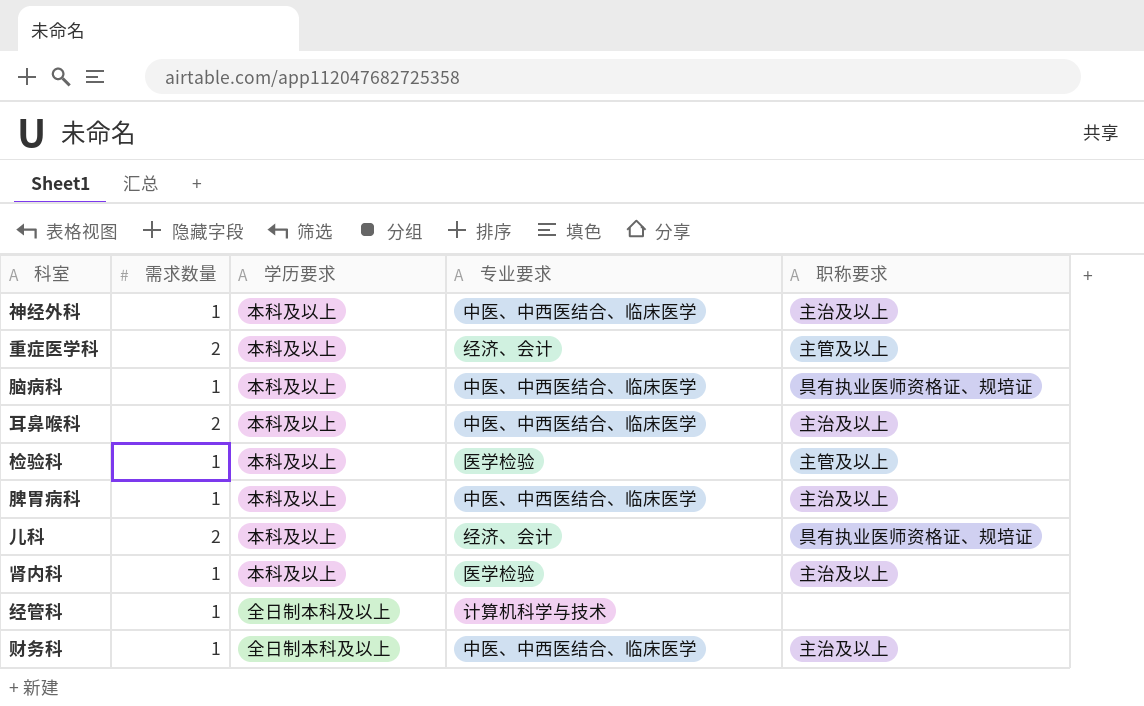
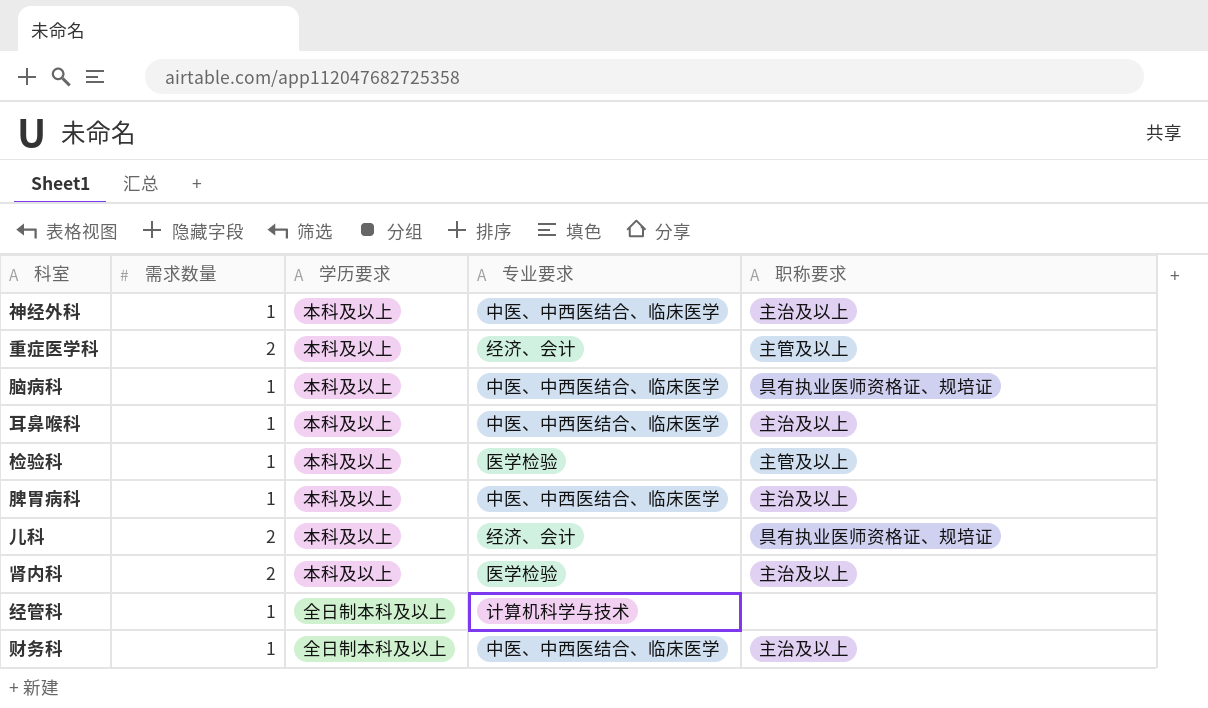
耳鼻喉科 | 需求数量: 2 -> 1
肾内科 | 需求数量: 1 -> 2

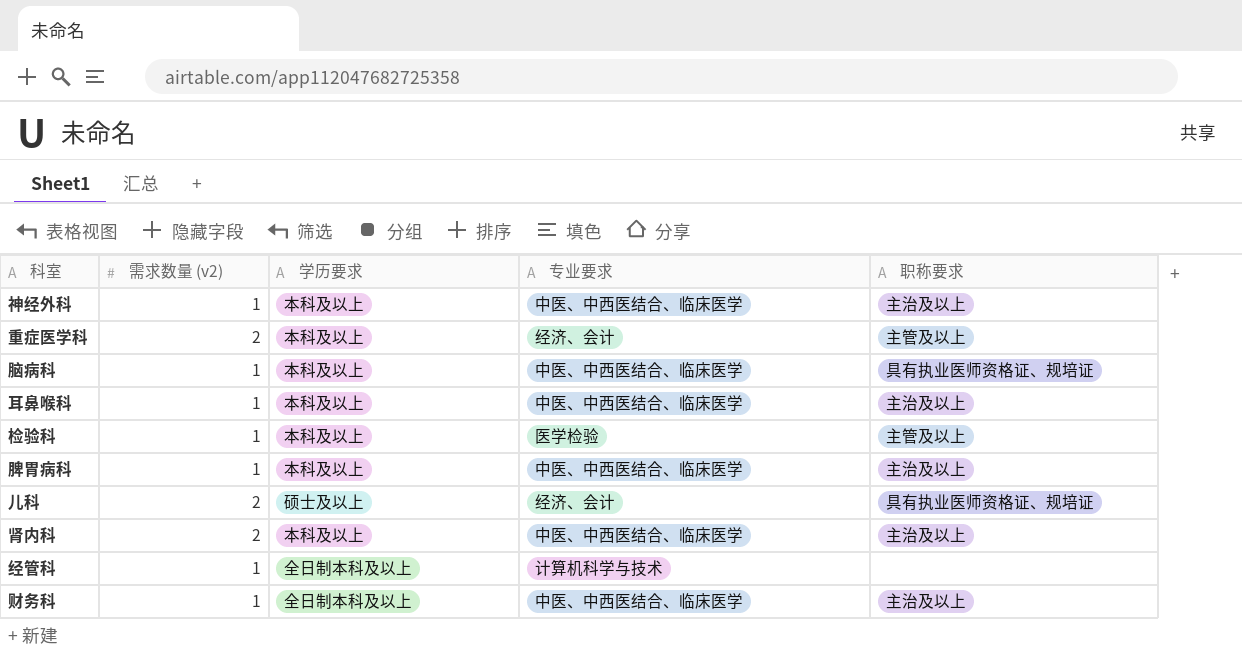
column name: 需求数量 -> 需求数量 (v2)
儿科 | 学历要求: 本科及以上 -> 硕士及以上
肾内科 | 专业要求: 医学检验 -> 中医、中西医结合、临床医学

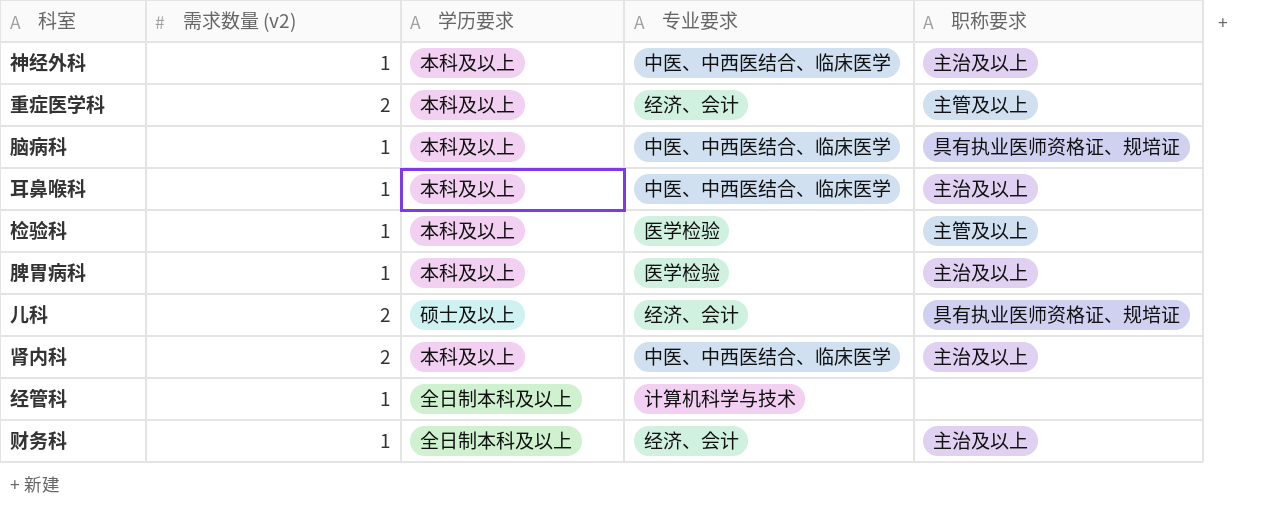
脾胃病科 | 专业要求: 中医、中西医结合、临床医学 -> 医学检验
财务科 | 专业要求: 中医、中西医结合、临床医学 -> 经济、会计

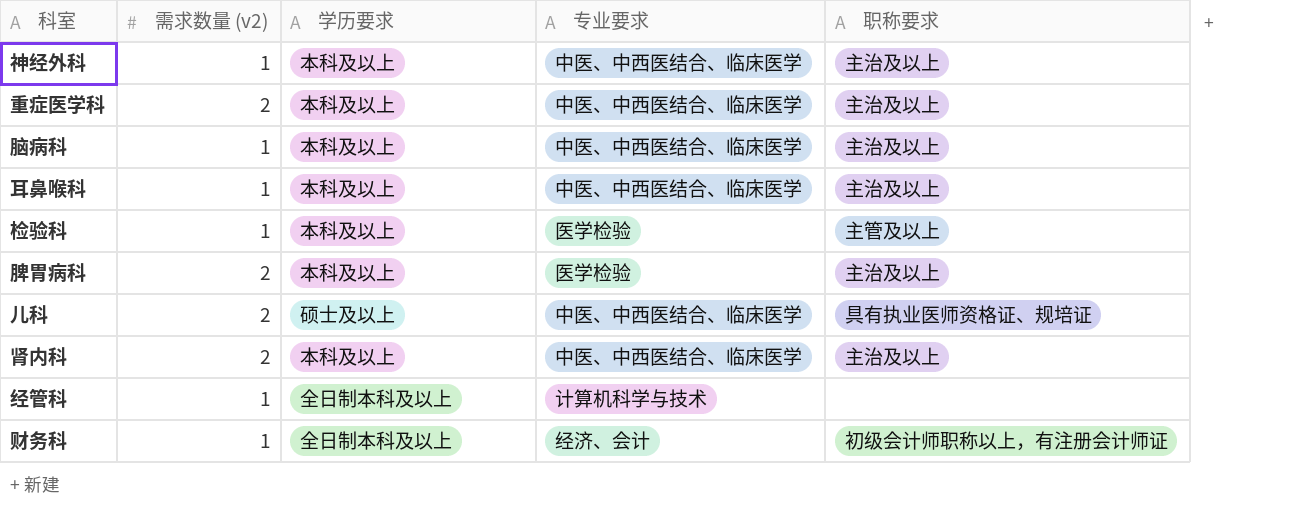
重症医学科 | 专业要求: 经济、会计 -> 中医、中西医结合、临床医学
重症医学科 | 职称要求: 主管及以上 -> 主治及以上
脑病科 | 职称要求: 具有执业医师资格证、规培证 -> 主治及以上
脾胃病科 | 需求数量 (v2): 1 -> 2
儿科 | 专业要求: 经济、会计 -> 中医、中西医结合、临床医学
财务科 | 职称要求: 主治及以上 -> 初级会计师职称以上，有注册会计师证

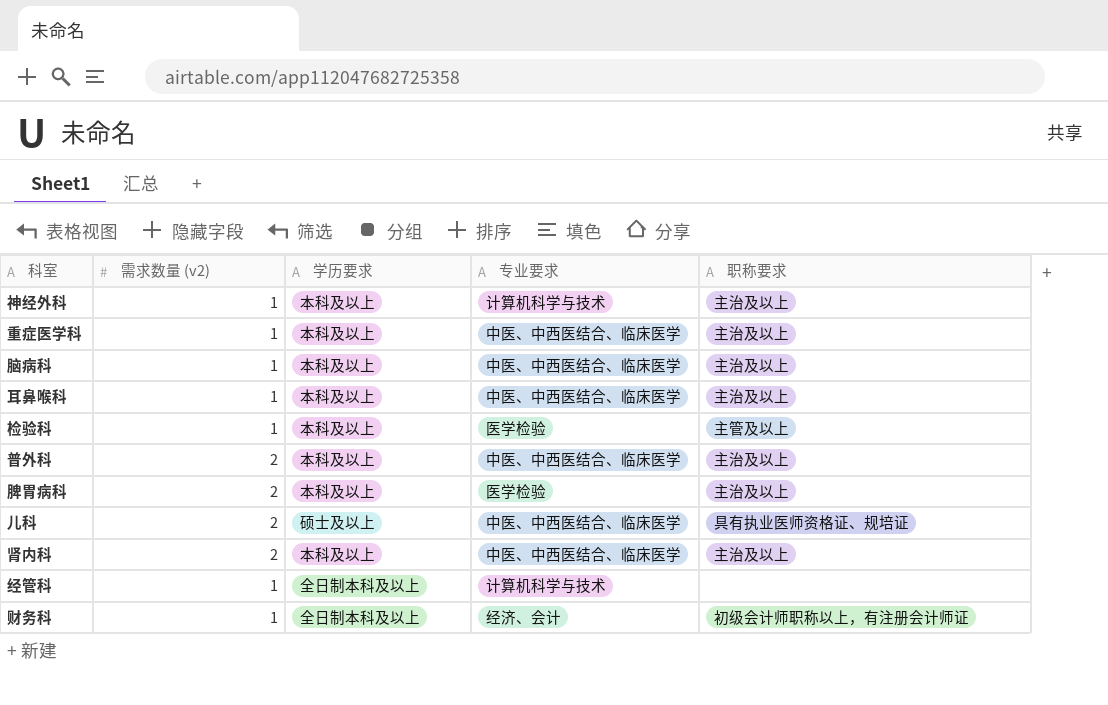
神经外科 | 专业要求: 中医、中西医结合、临床医学 -> 计算机科学与技术
重症医学科 | 需求数量 (v2): 2 -> 1
row 普外科: none -> 2 | 本科及以上 | 中医、中西医结合、临床医学 | 主治及以上

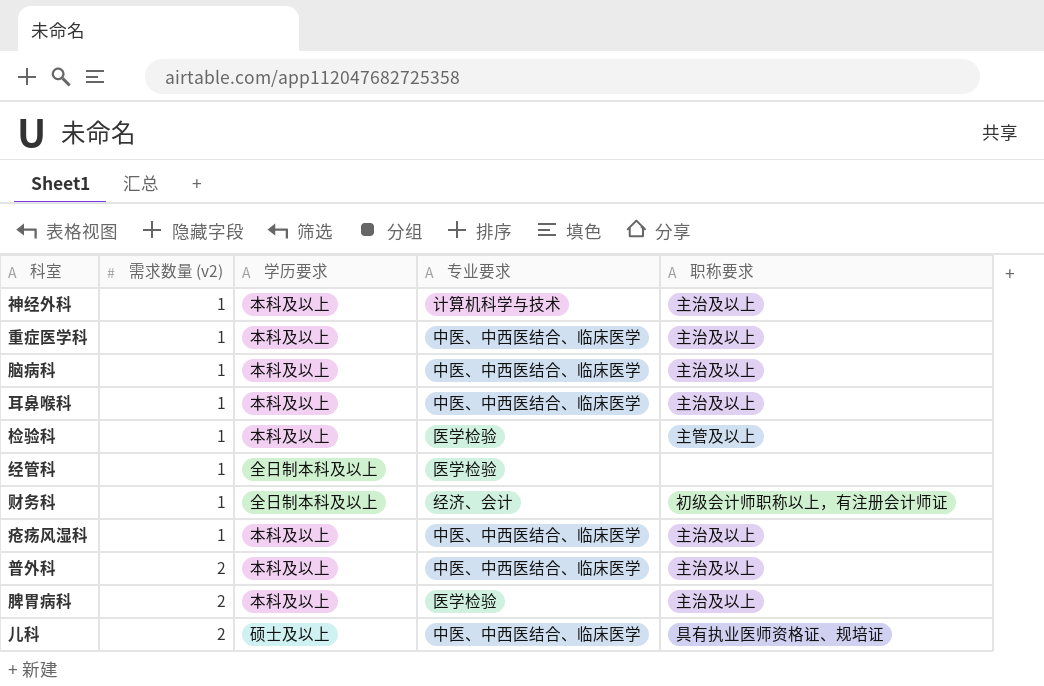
row order: none -> 需求数量 (v2) ascending
row 肾内科: 2 | 本科及以上 | 中医、中西医结合、临床医学 | 主治及以上 -> none
经管科 | 专业要求: 计算机科学与技术 -> 医学检验
row 疮疡风湿科: none -> 1 | 本科及以上 | 中医、中西医结合、临床医学 | 主治及以上

